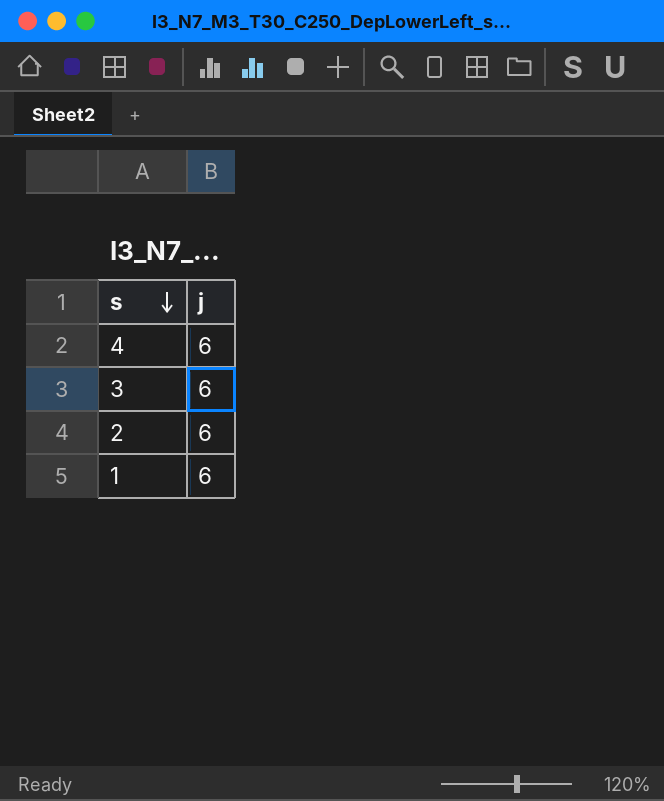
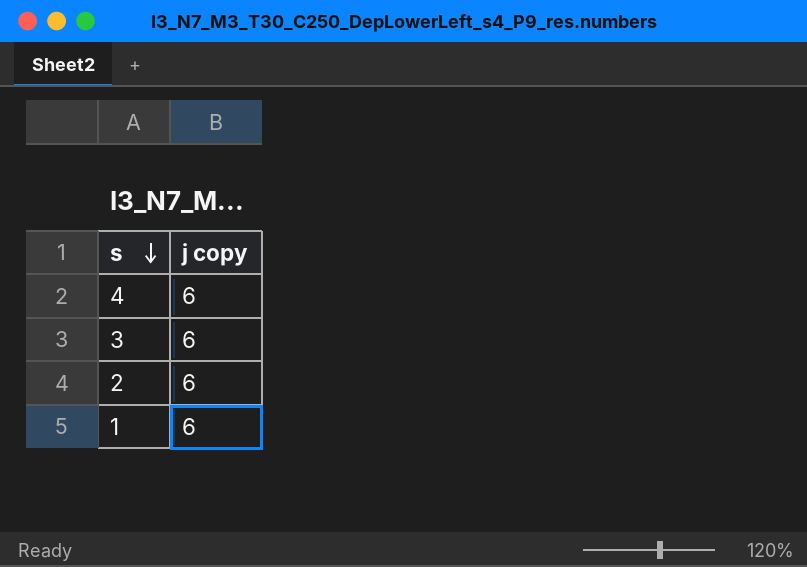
column name: j -> j copy

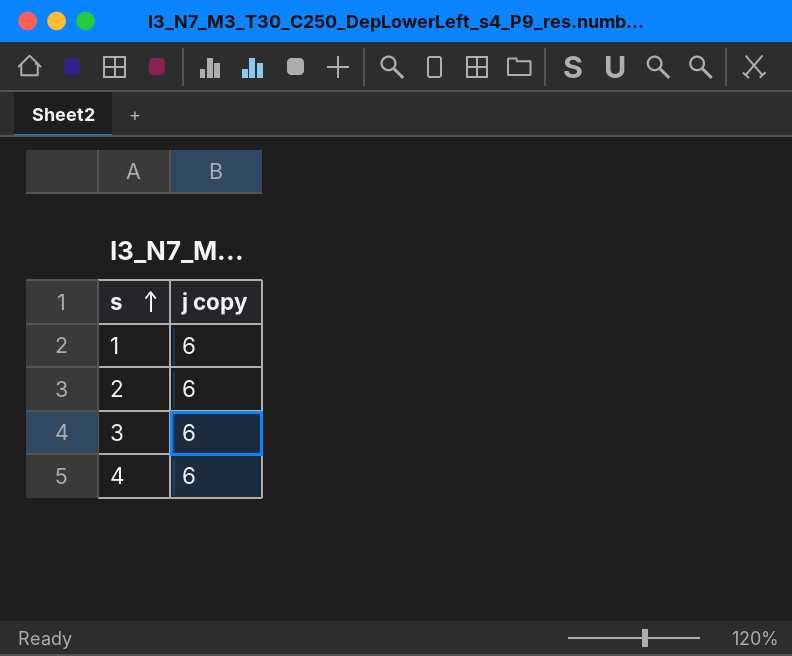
row order: s descending -> s ascending

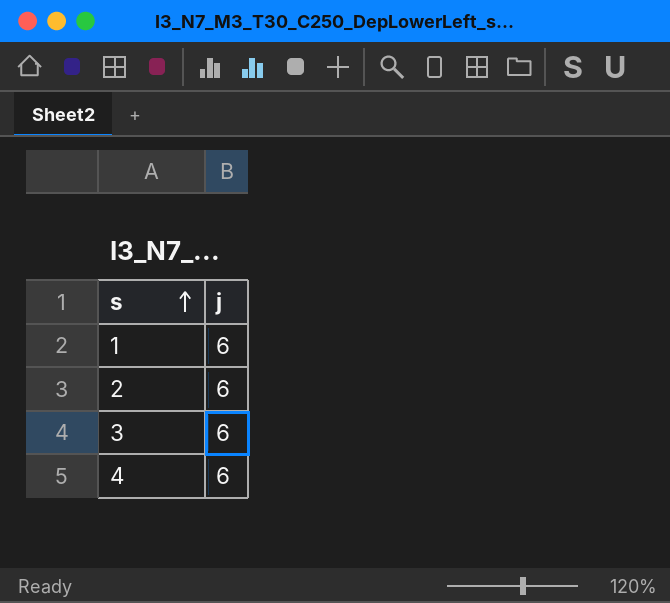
column name: j copy -> j

